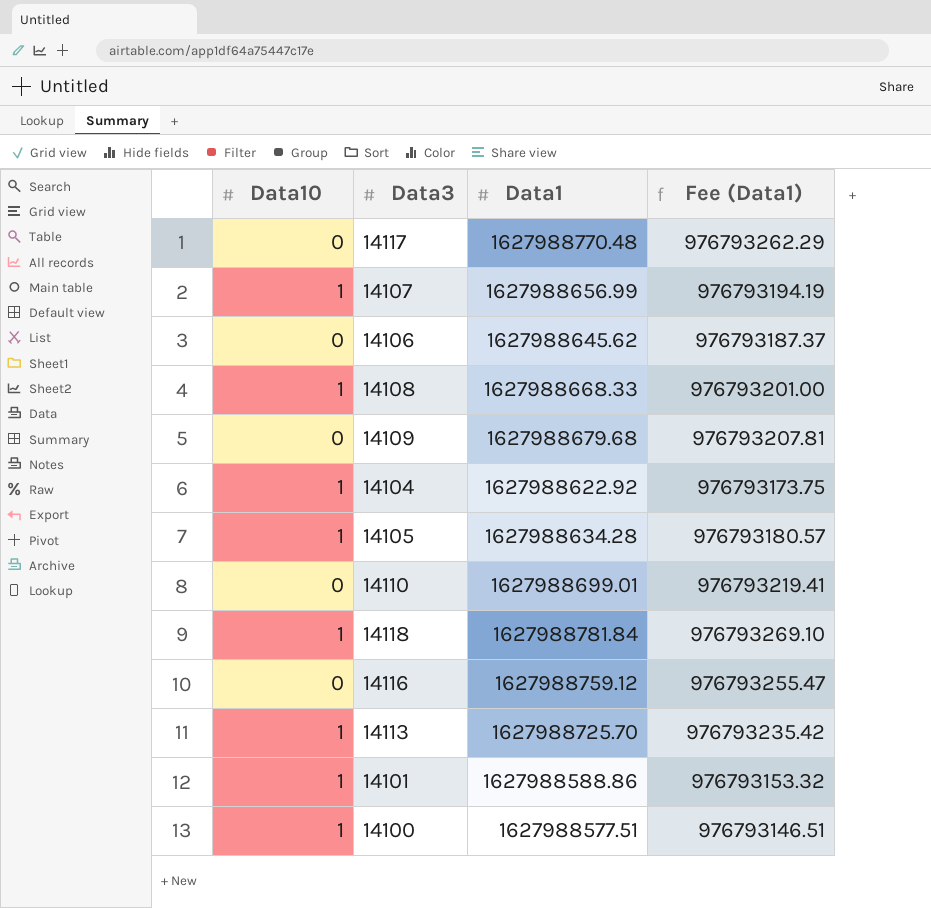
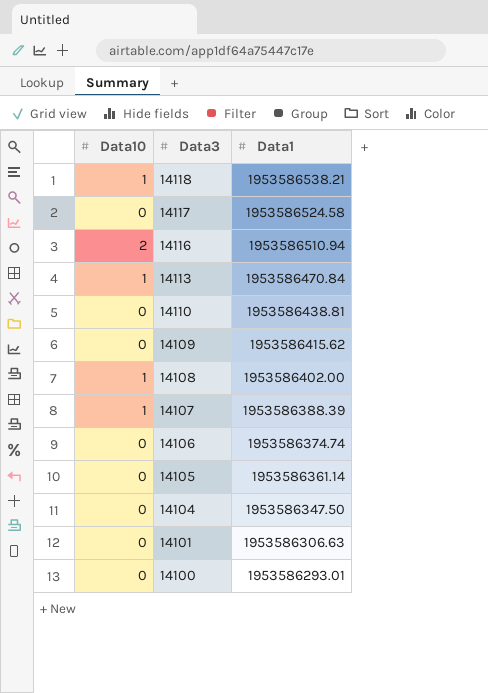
row order: none -> Data3 descending
column Fee (Data1) | formula: [Data1] * 0.6 -> none
14118 | Data1: 1627988781.84 -> 1953586538.21
14117 | Data1: 1627988770.48 -> 1953586524.58
14116 | Data10: 0 -> 2
14116 | Data1: 1627988759.12 -> 1953586510.94
14113 | Data1: 1627988725.70 -> 1953586470.84
14110 | Data1: 1627988699.01 -> 1953586438.81
14109 | Data1: 1627988679.68 -> 1953586415.62
14108 | Data1: 1627988668.33 -> 1953586402.00
14107 | Data1: 1627988656.99 -> 1953586388.39
14106 | Data1: 1627988645.62 -> 1953586374.74
14105 | Data10: 1 -> 0
14105 | Data1: 1627988634.28 -> 1953586361.14
14104 | Data10: 1 -> 0
14104 | Data1: 1627988622.92 -> 1953586347.50
14101 | Data10: 1 -> 0
14101 | Data1: 1627988588.86 -> 1953586306.63
14100 | Data10: 1 -> 0
14100 | Data1: 1627988577.51 -> 1953586293.01

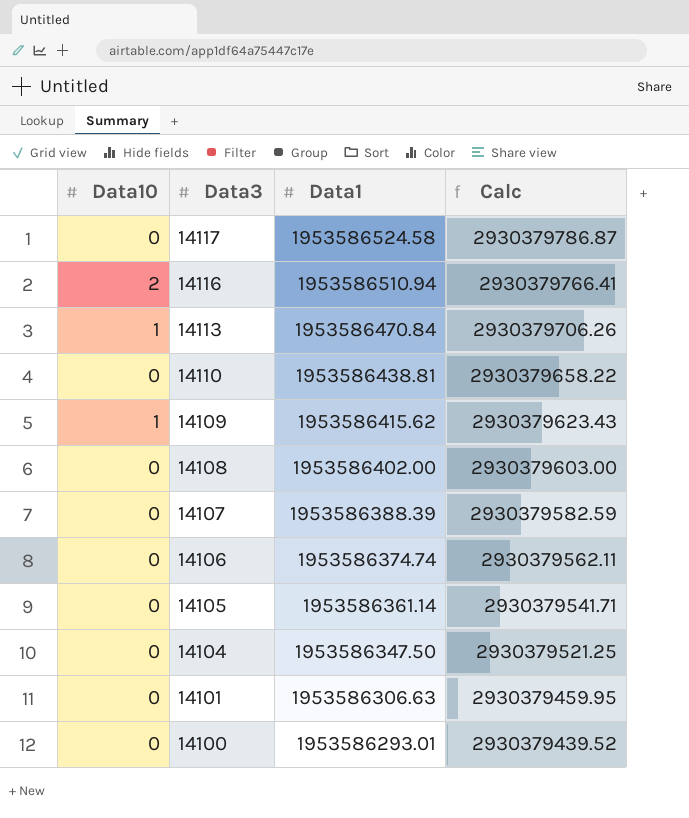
column Calc | formula: none -> [Data1] * 1.5
row 14118: 1 | 1953586538.21 -> none
14109 | Data10: 0 -> 1
14108 | Data10: 1 -> 0
14107 | Data10: 1 -> 0

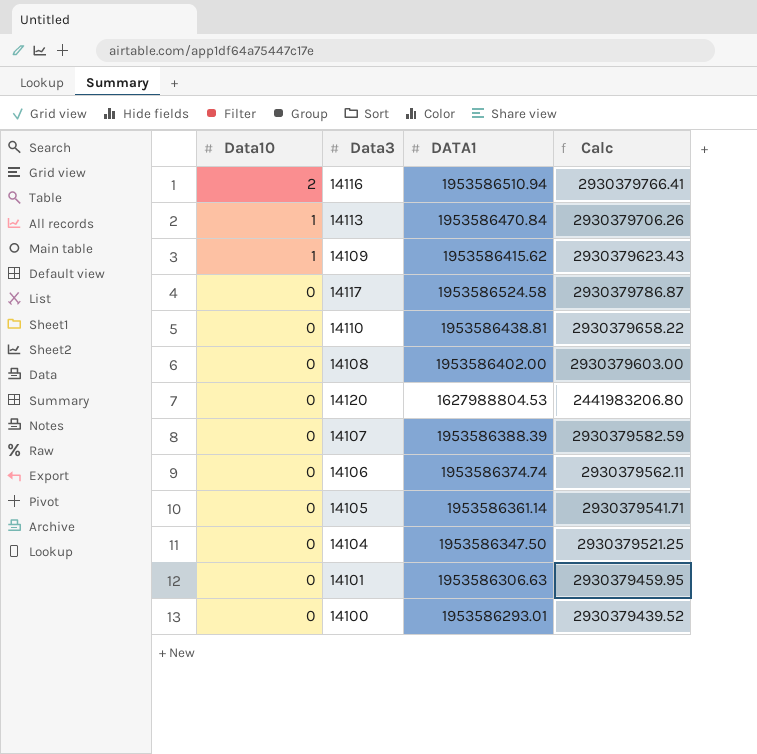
row order: Data3 descending -> Data10 descending
column name: Data1 -> DATA1
row 14120: none -> 0 | 1627988804.53 | 2441983206.80

